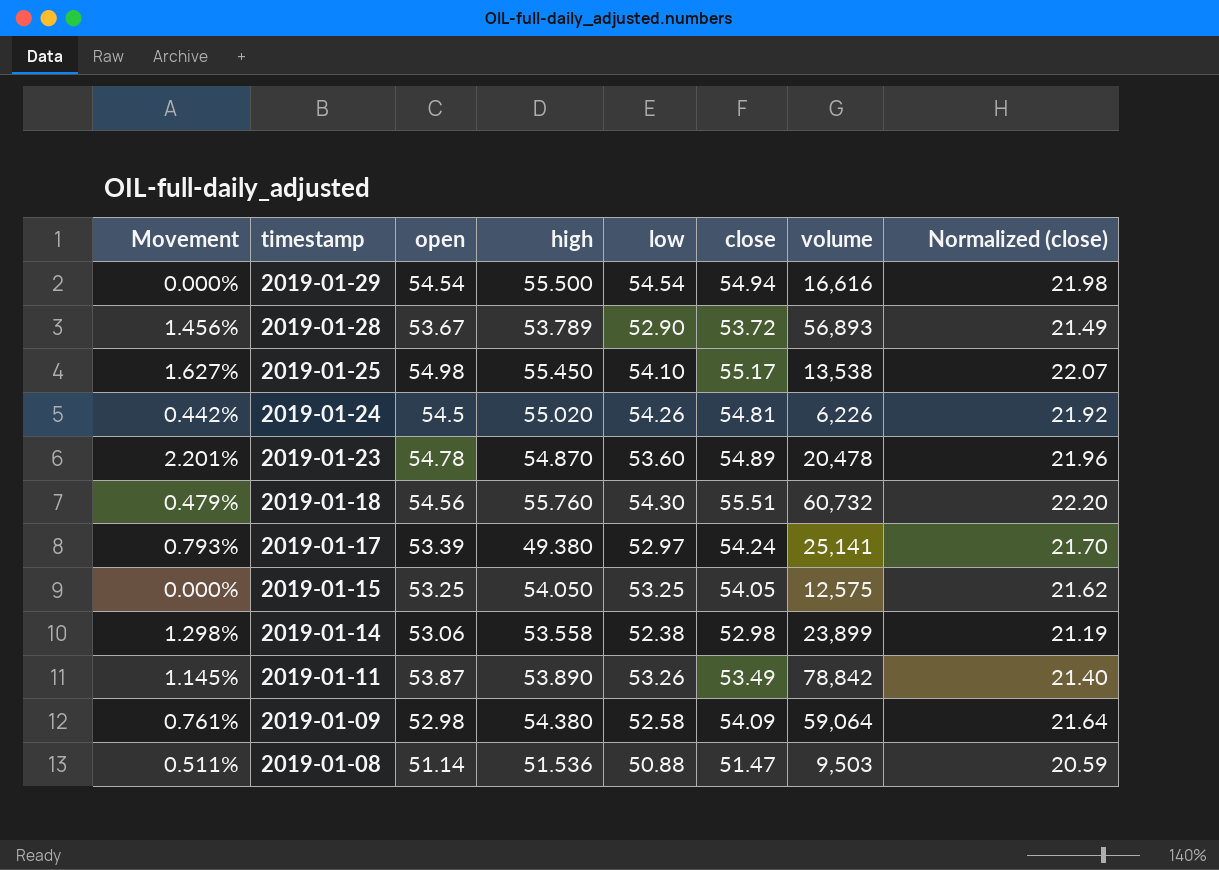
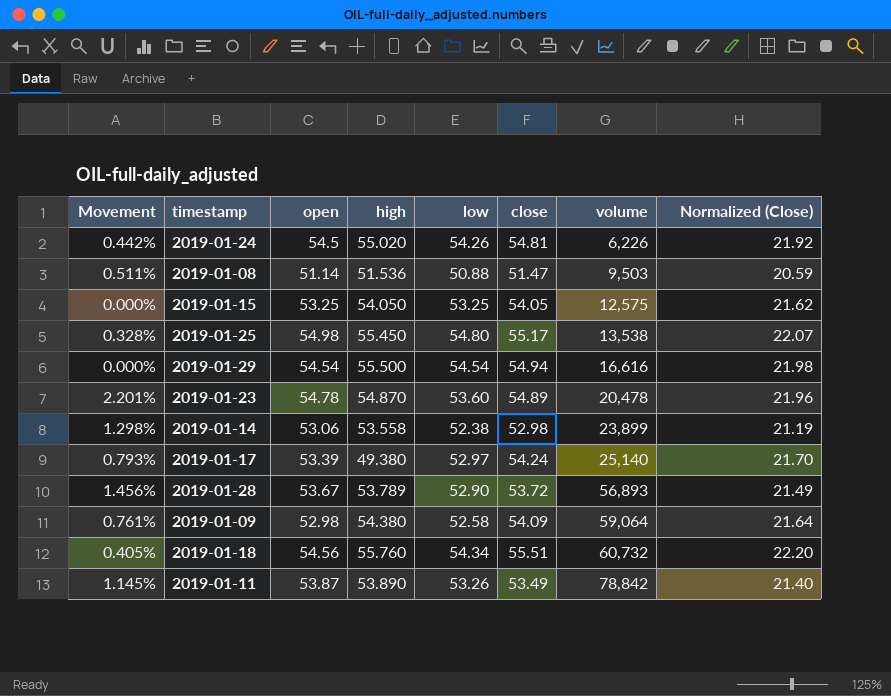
row order: timestamp descending -> volume ascending
column name: Normalized (close) -> Normalized (Close)
2019-01-25 | Movement: 1.627% -> 0.328%
2019-01-25 | low: 54.10 -> 54.80
2019-01-17 | volume: 25,141 -> 25,140
2019-01-18 | Movement: 0.479% -> 0.405%
2019-01-18 | low: 54.30 -> 54.34

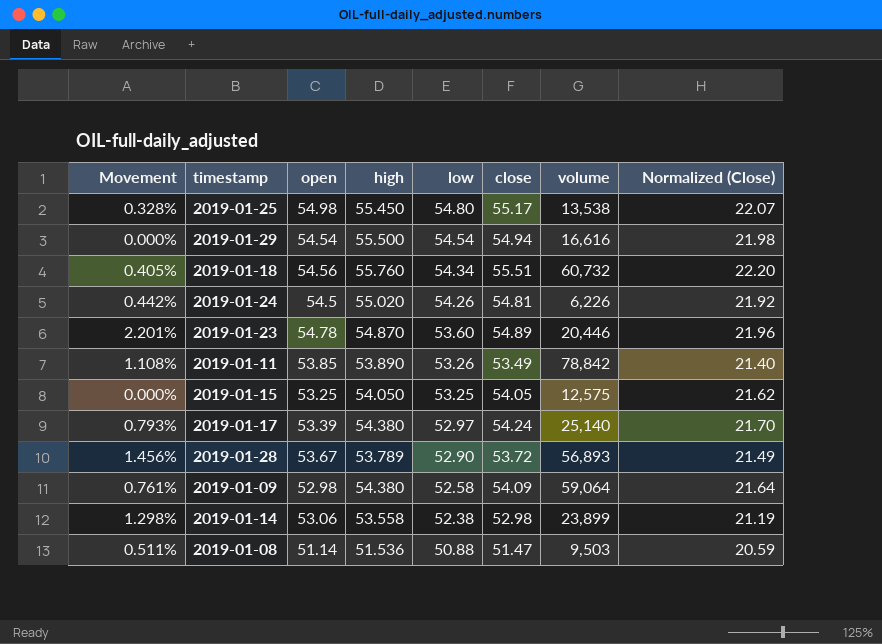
row order: volume ascending -> low descending
2019-01-23 | volume: 20,478 -> 20,446
2019-01-11 | Movement: 1.145% -> 1.108%
2019-01-11 | open: 53.87 -> 53.85
2019-01-17 | high: 49.380 -> 54.380

